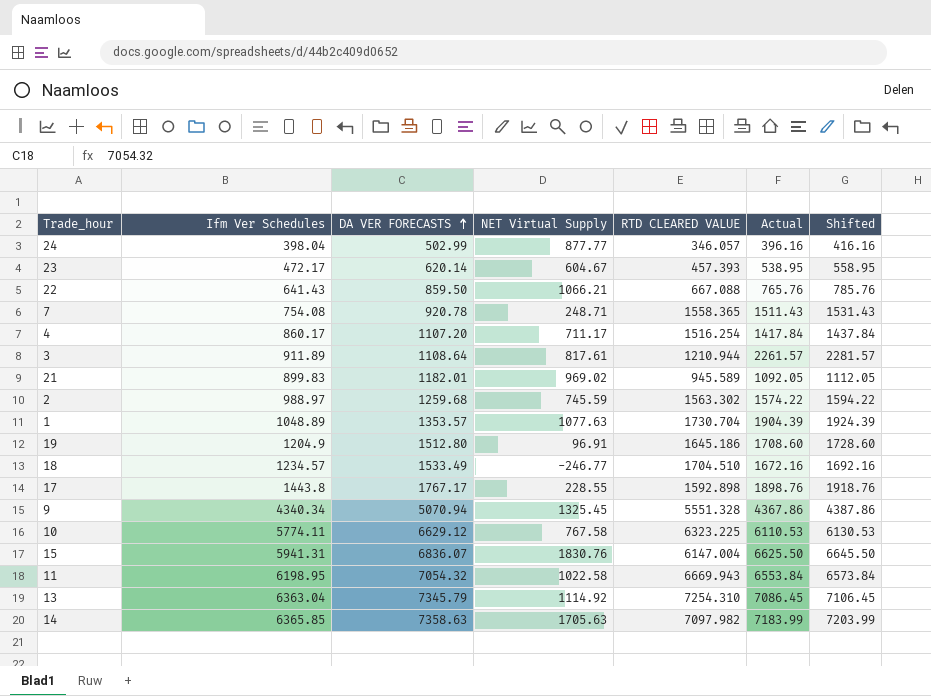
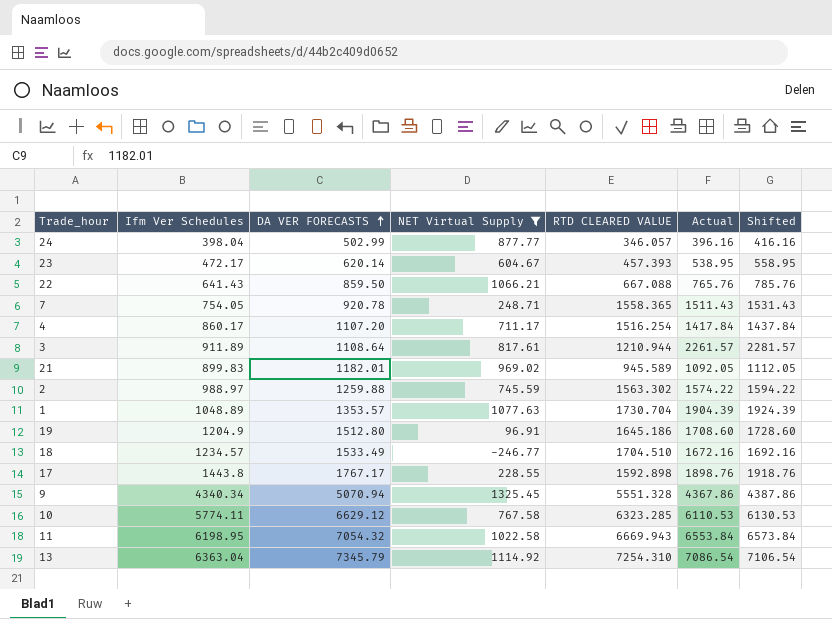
filter: none -> NET Virtual Supply <= 1325.45
7 | Ifm Ver Schedules: 754.08 -> 754.05
2 | DA VER FORECASTS: 1259.68 -> 1259.88
10 | RTD CLEARED VALUE: 6323.225 -> 6323.285
13 | Actual: 7086.45 -> 7086.54
13 | Shifted: 7106.45 -> 7106.54

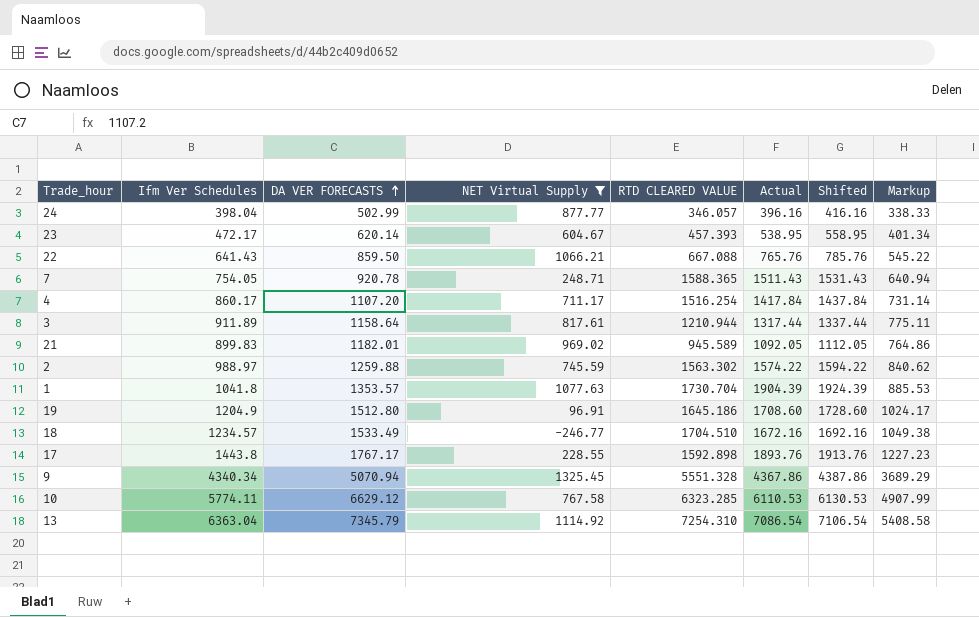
column Markup | formula: none -> [Ifm Ver Schedules] * 0.85
row 11: 6198.95 | 7054.32 | 1022.58 | 6669.943 | 6553.84 | 6573.84 -> none
7 | RTD CLEARED VALUE: 1558.365 -> 1588.365
3 | DA VER FORECASTS: 1108.64 -> 1158.64
3 | Actual: 2261.57 -> 1317.44
3 | Shifted: 2281.57 -> 1337.44
1 | Ifm Ver Schedules: 1048.89 -> 1041.8
17 | Actual: 1898.76 -> 1893.76
17 | Shifted: 1918.76 -> 1913.76

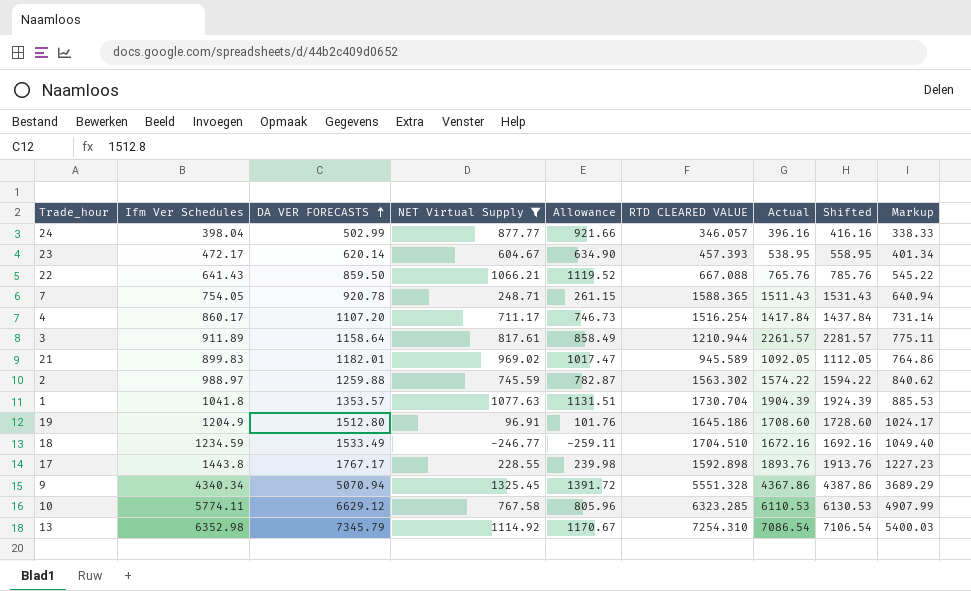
column Allowance | formula: none -> [NET Virtual Supply] * 1.05
3 | Actual: 1317.44 -> 2261.57
3 | Shifted: 1337.44 -> 2281.57
18 | Ifm Ver Schedules: 1234.57 -> 1234.59
18 | Markup: 1049.38 -> 1049.40
13 | Ifm Ver Schedules: 6363.04 -> 6352.98
13 | Markup: 5408.58 -> 5400.03

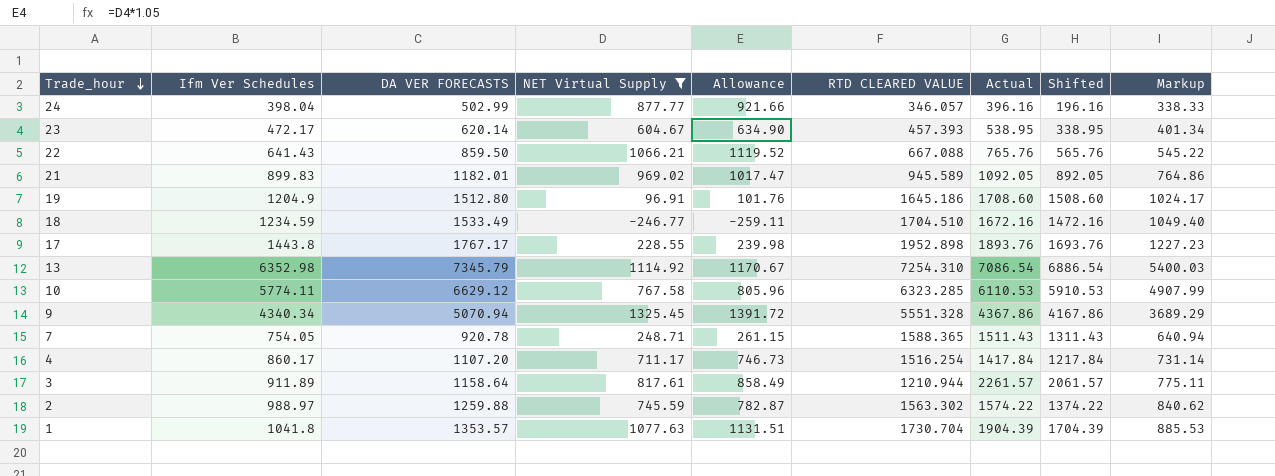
row order: DA VER FORECASTS ascending -> Trade_hour descending
column Shifted | formula: [Actual] + 20 -> [Actual] - 200
17 | RTD CLEARED VALUE: 1592.898 -> 1952.898

